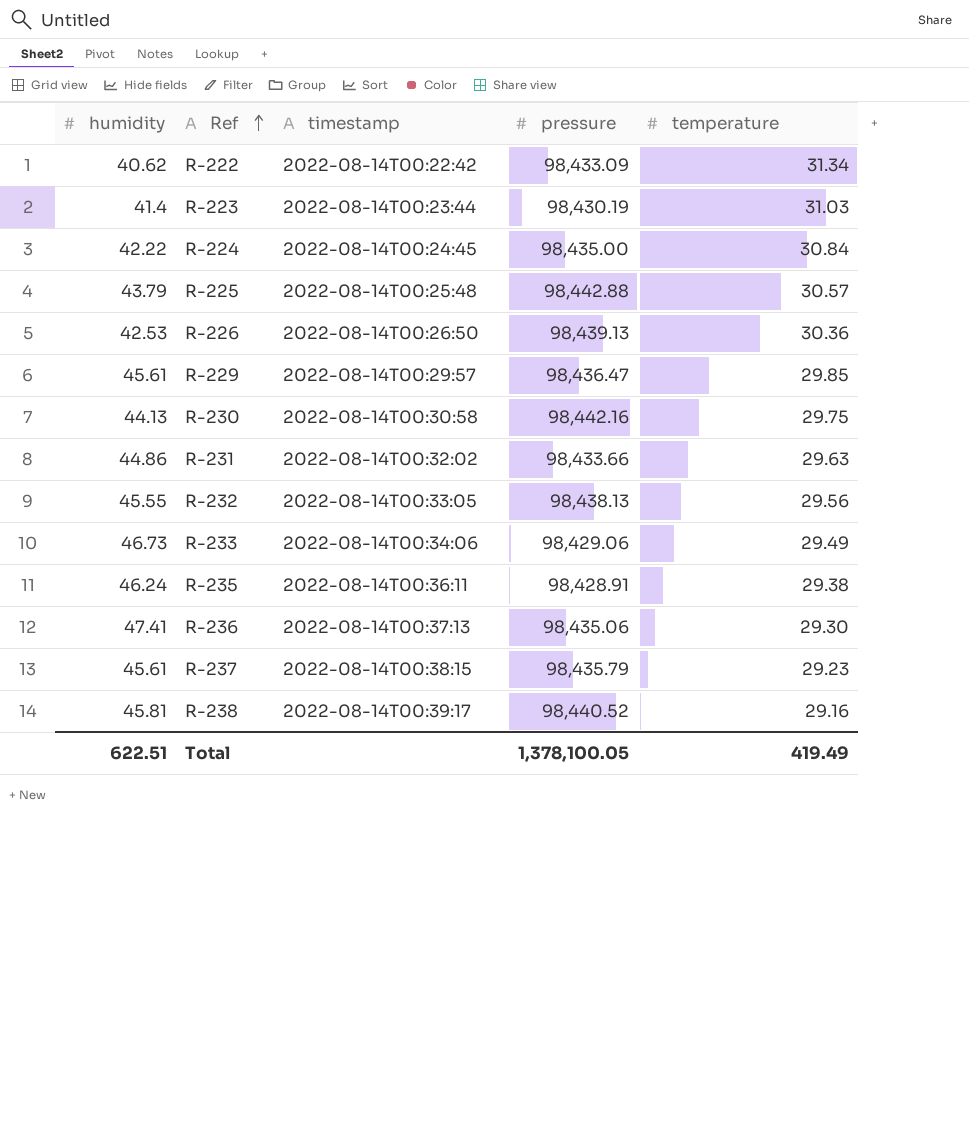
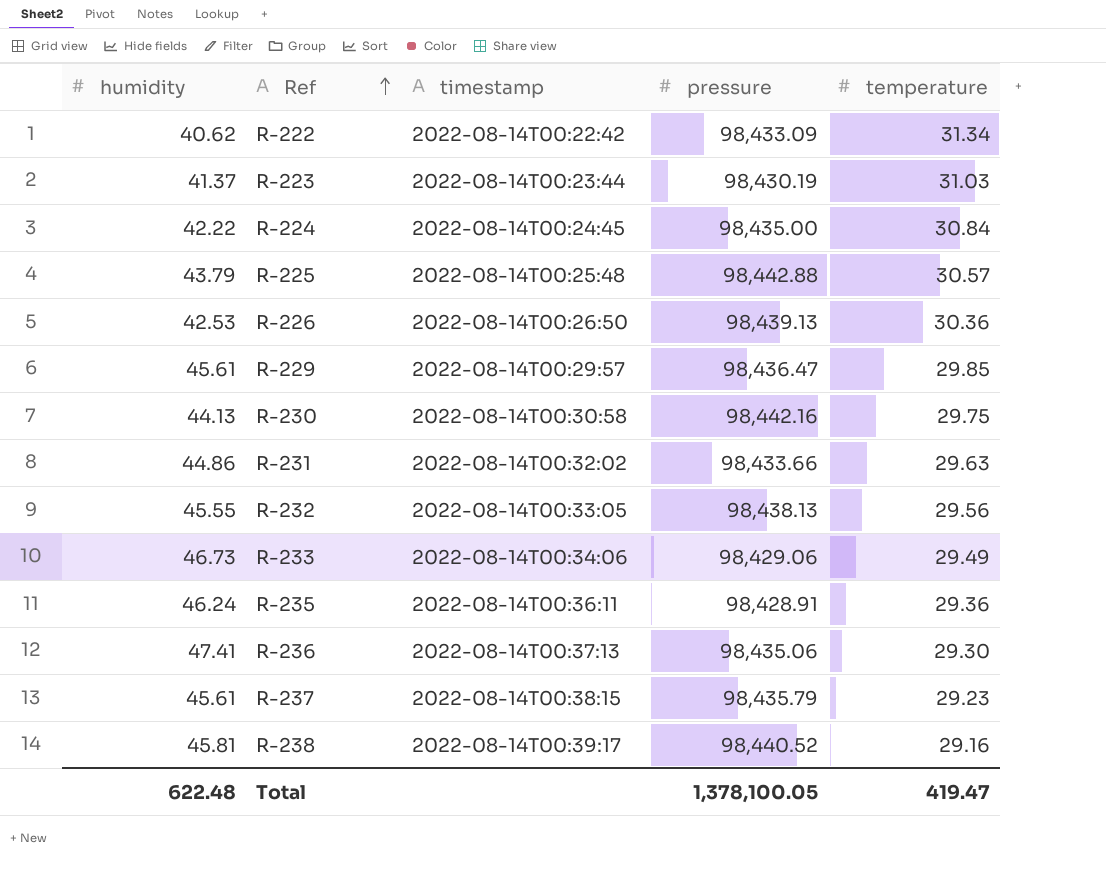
R-223 | humidity: 41.4 -> 41.37
R-235 | temperature: 29.38 -> 29.36
Total | humidity: 622.51 -> 622.48
Total | temperature: 419.49 -> 419.47

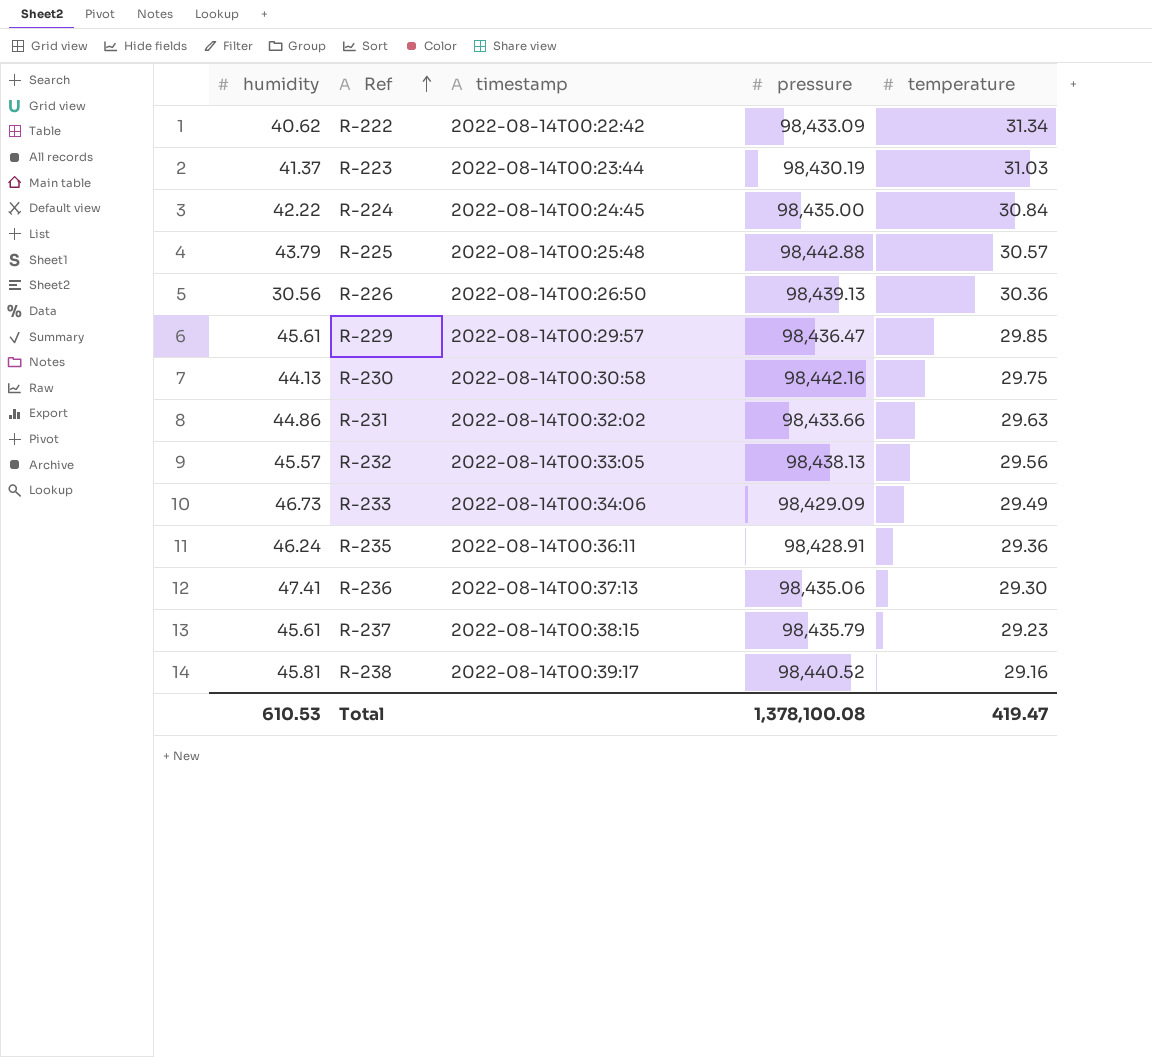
R-226 | humidity: 42.53 -> 30.56
R-232 | humidity: 45.55 -> 45.57
R-233 | pressure: 98,429.06 -> 98,429.09
Total | humidity: 622.48 -> 610.53
Total | pressure: 1,378,100.05 -> 1,378,100.08

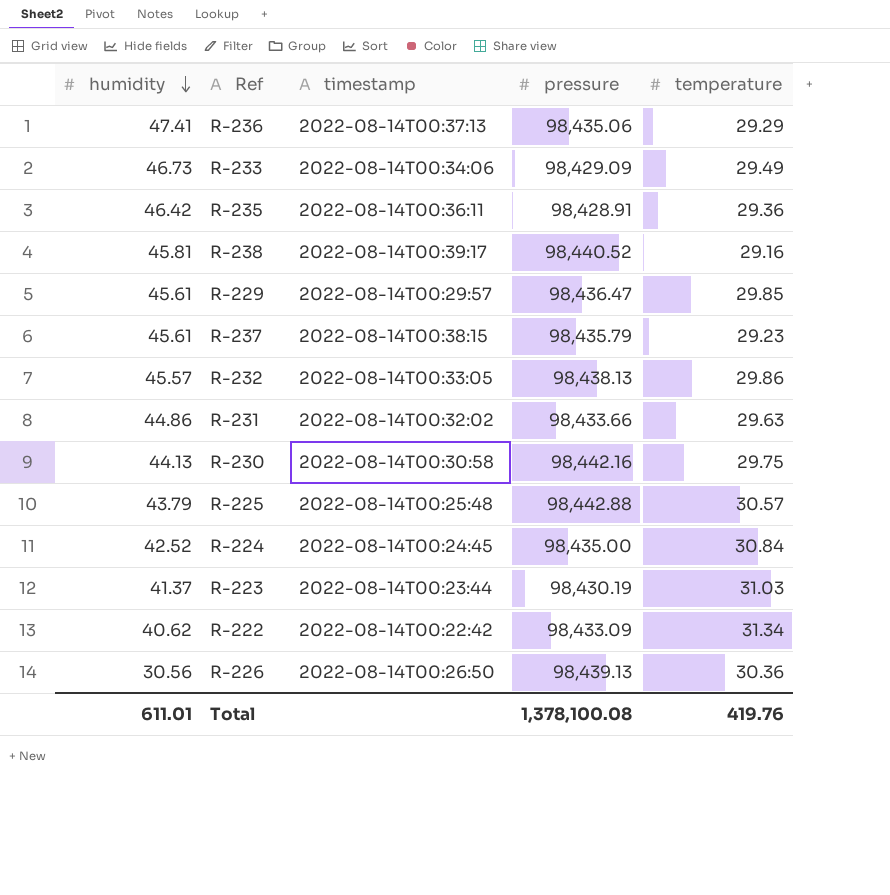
row order: Ref ascending -> humidity descending
R-236 | temperature: 29.30 -> 29.29
R-235 | humidity: 46.24 -> 46.42
R-232 | temperature: 29.56 -> 29.86
R-224 | humidity: 42.22 -> 42.52
Total | humidity: 610.53 -> 611.01
Total | temperature: 419.47 -> 419.76

